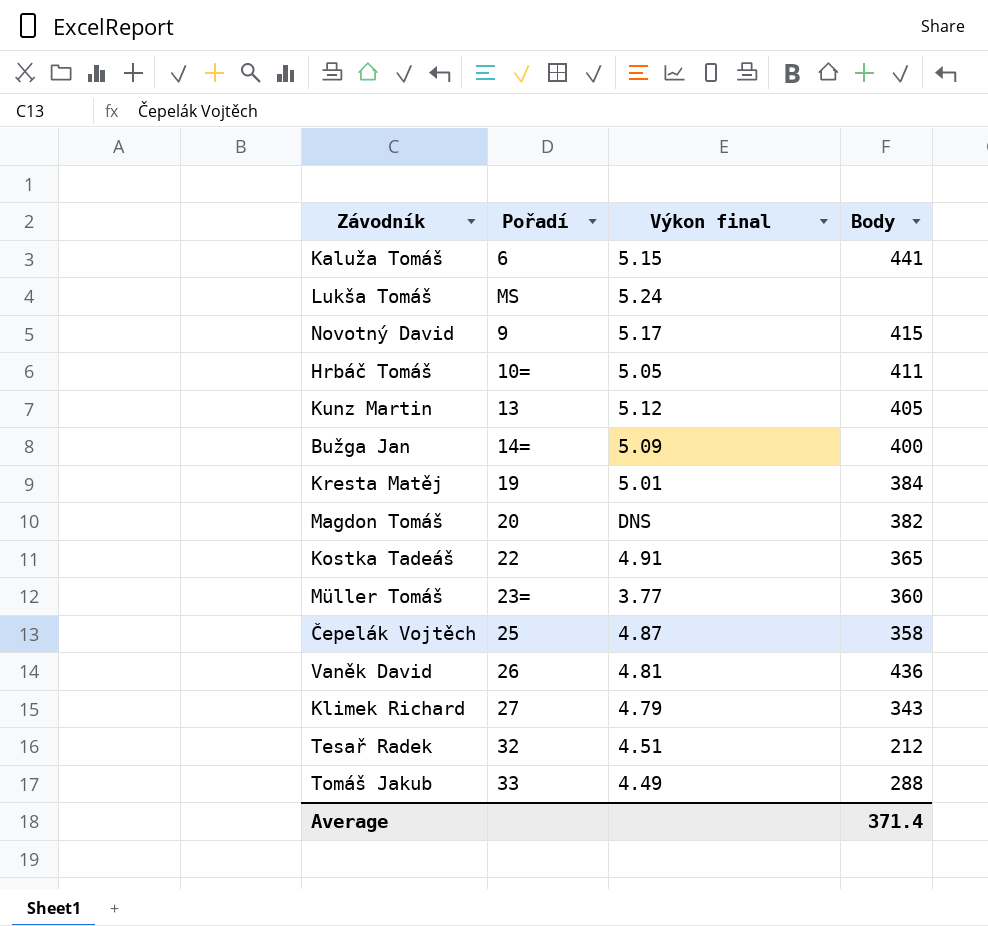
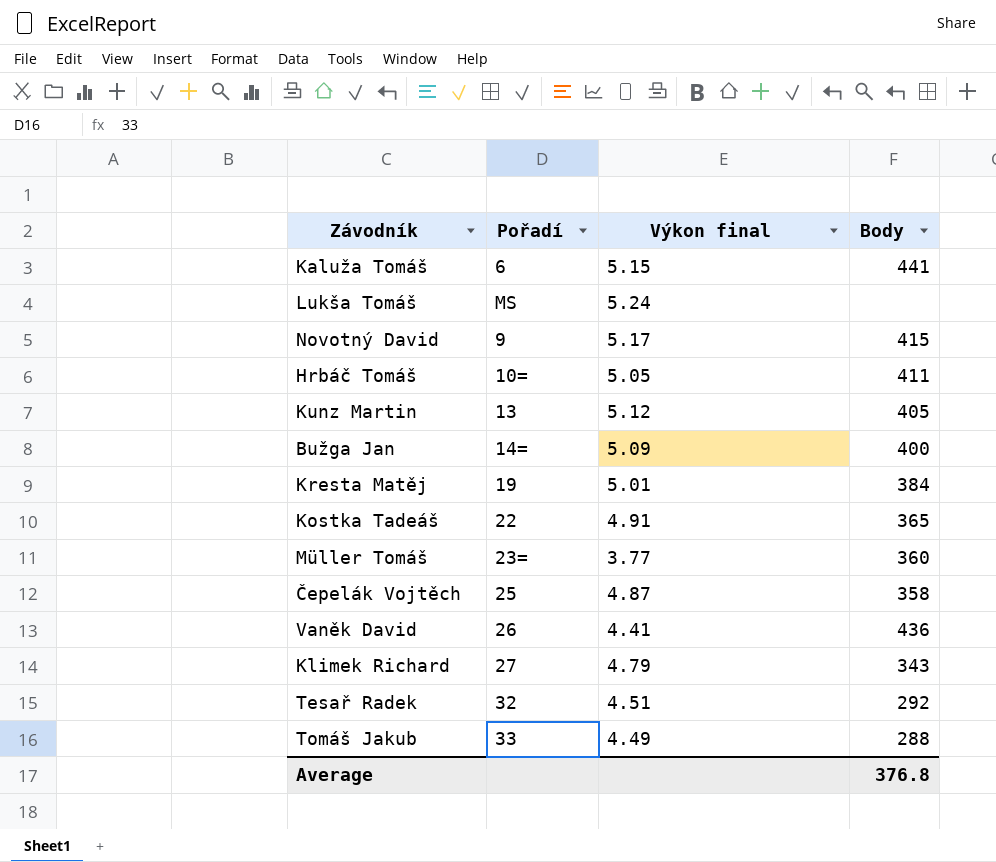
row Magdon Tomáš: 20 | DNS | 382 -> none
Vaněk David | Výkon final: 4.81 -> 4.41
Tesař Radek | Body: 212 -> 292
Average | Body: 371.4 -> 376.8

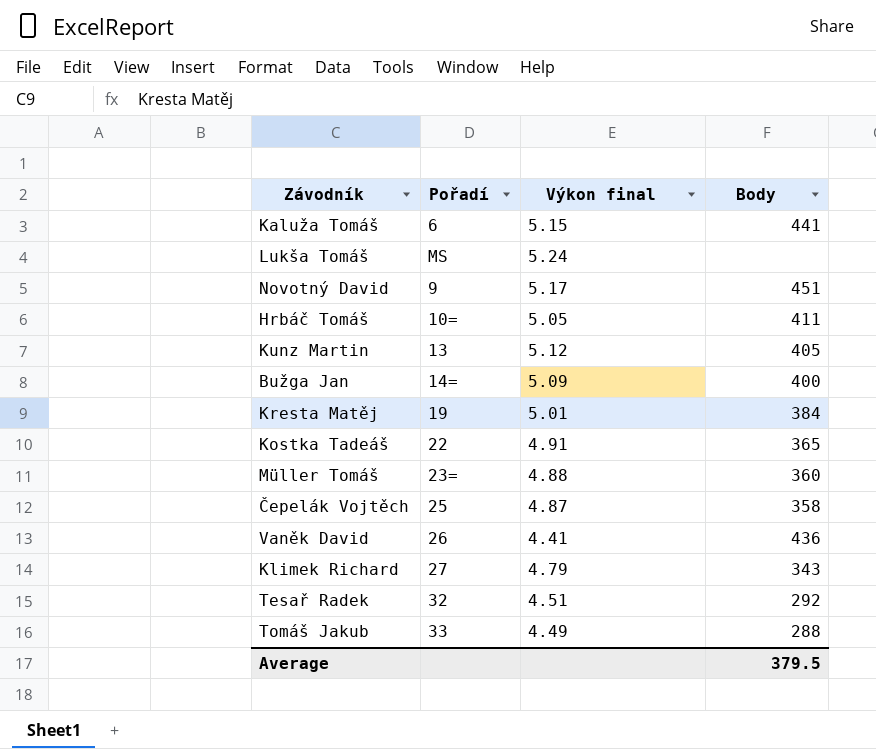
Novotný David | Body: 415 -> 451
Müller Tomáš | Výkon final: 3.77 -> 4.88
Average | Body: 376.8 -> 379.5

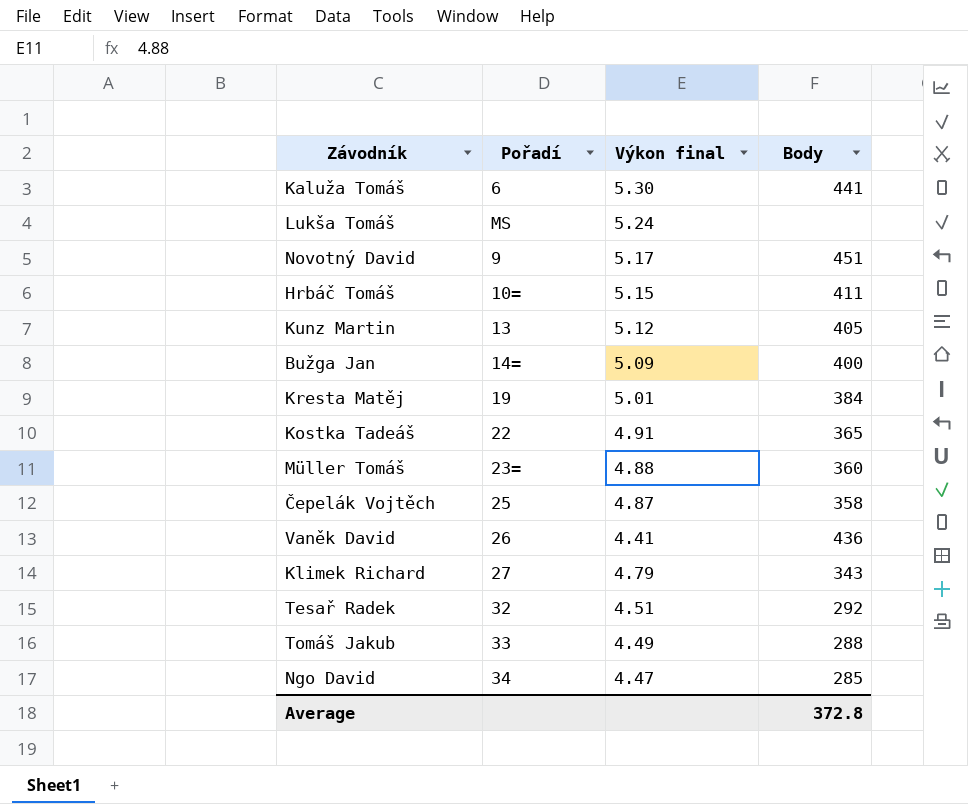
Kaluža Tomáš | Výkon final: 5.15 -> 5.30
Hrbáč Tomáš | Výkon final: 5.05 -> 5.15
row Ngo David: none -> 34 | 4.47 | 285
Average | Body: 379.5 -> 372.8

